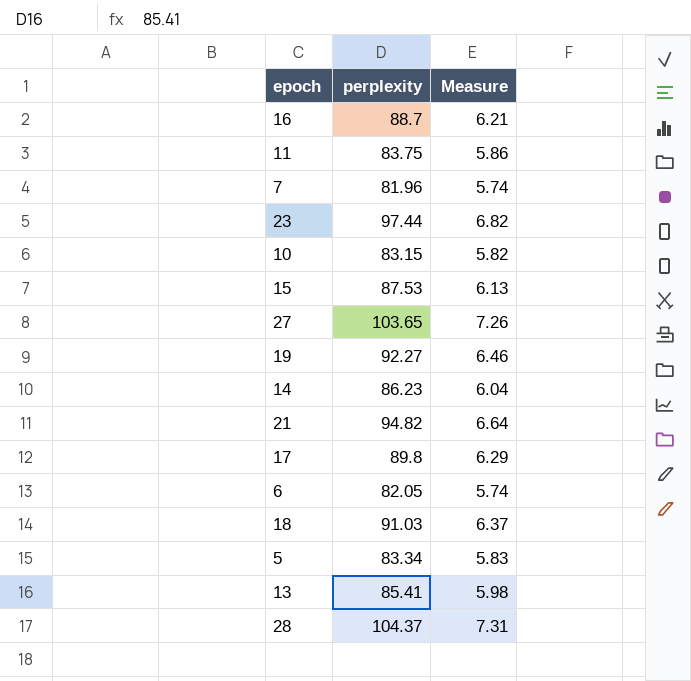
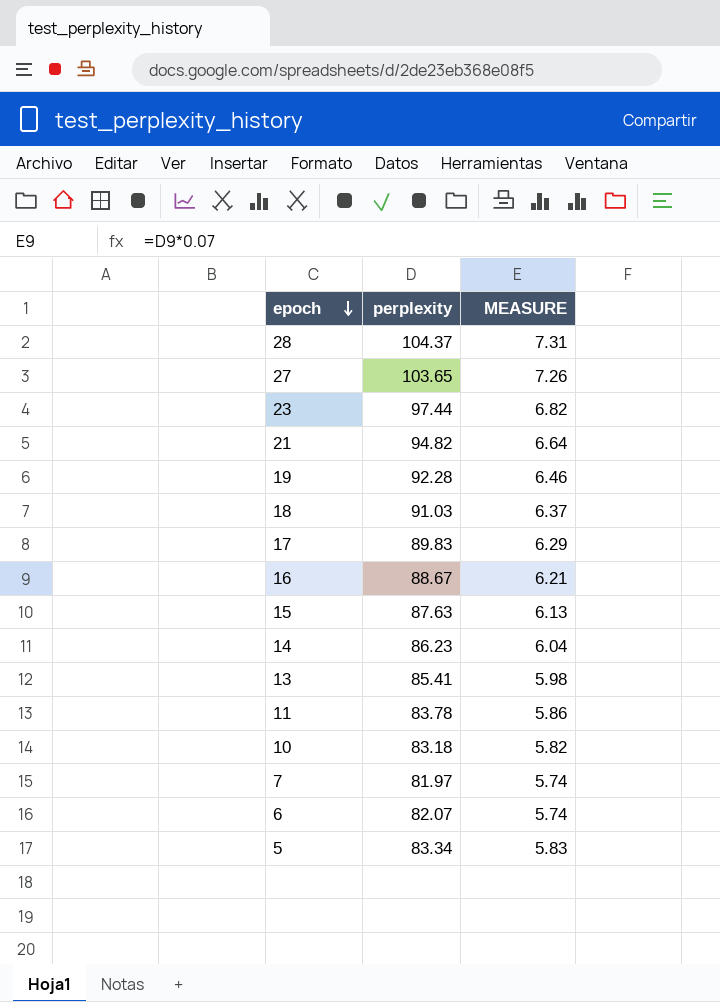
row order: none -> epoch descending
column name: Measure -> MEASURE
19 | perplexity: 92.27 -> 92.28
17 | perplexity: 89.8 -> 89.83
16 | perplexity: 88.7 -> 88.67
15 | perplexity: 87.53 -> 87.63
11 | perplexity: 83.75 -> 83.78
10 | perplexity: 83.15 -> 83.18
7 | perplexity: 81.96 -> 81.97
6 | perplexity: 82.05 -> 82.07

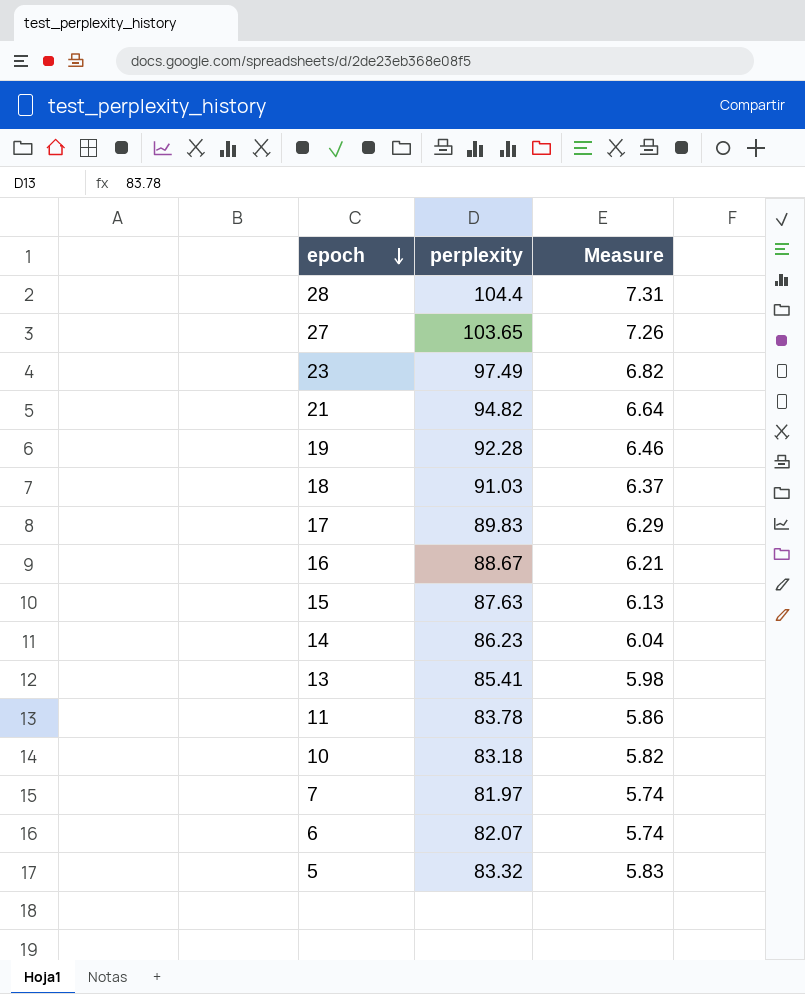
column name: MEASURE -> Measure
28 | perplexity: 104.37 -> 104.4
23 | perplexity: 97.44 -> 97.49
5 | perplexity: 83.34 -> 83.32

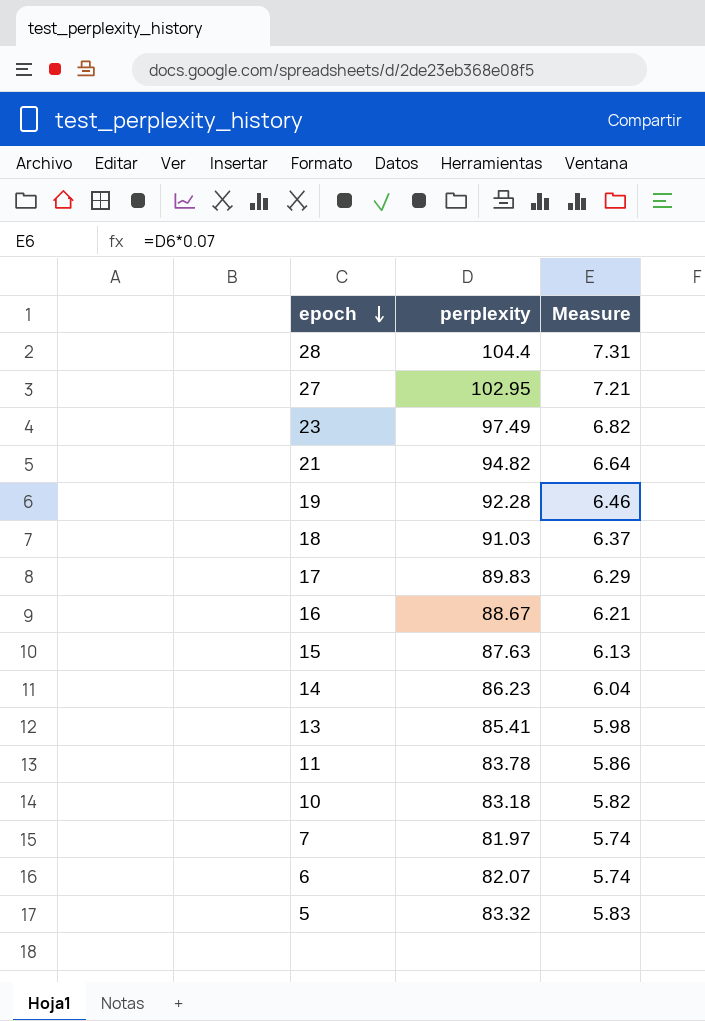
27 | perplexity: 103.65 -> 102.95
27 | Measure: 7.26 -> 7.21

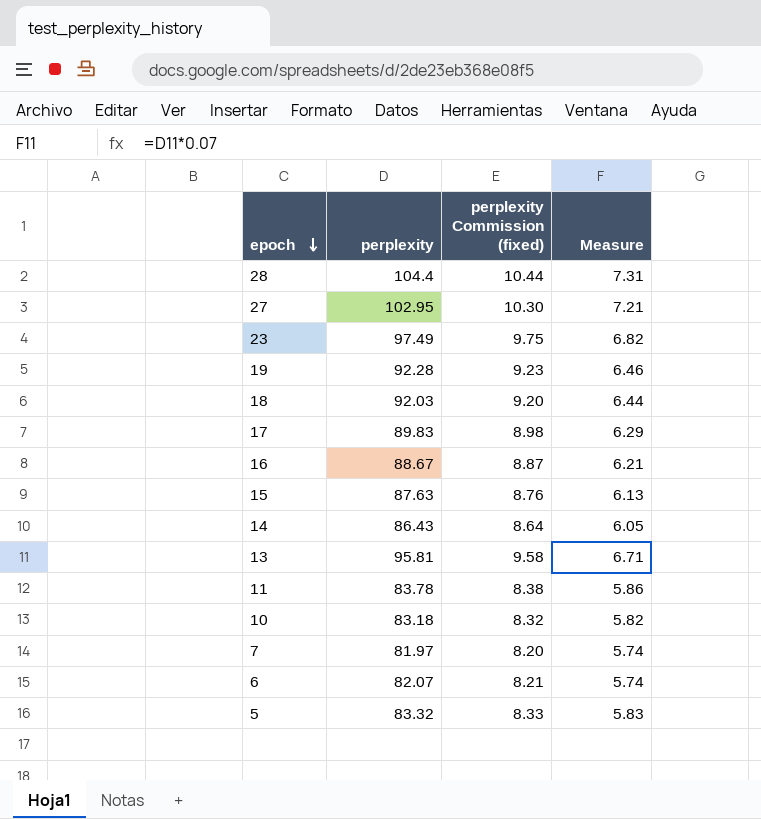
column perplexity Commission (fixed) | formula: none -> [perplexity] * 0.1
row 21: 94.82 | 6.64 -> none
18 | perplexity: 91.03 -> 92.03
18 | Measure: 6.37 -> 6.44
14 | perplexity: 86.23 -> 86.43
14 | Measure: 6.04 -> 6.05
13 | perplexity: 85.41 -> 95.81
13 | Measure: 5.98 -> 6.71

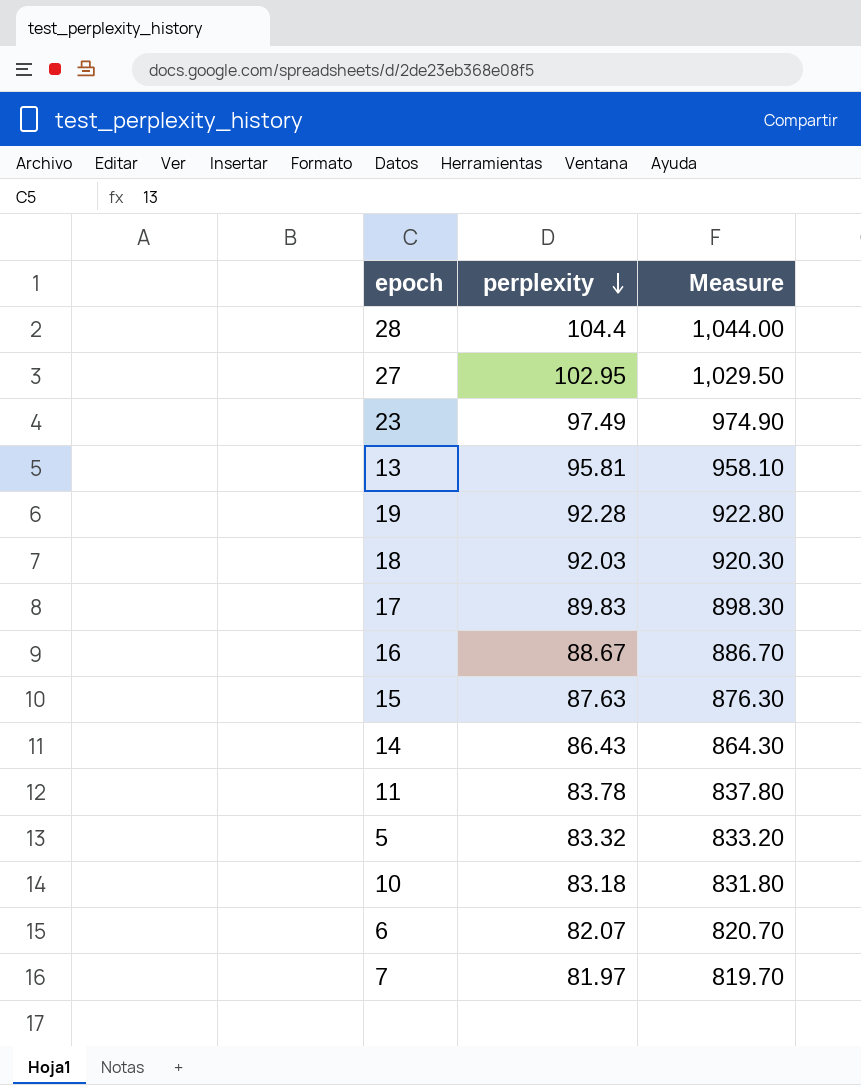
row order: epoch descending -> perplexity descending
column perplexity Commission (fixed) | formula: [perplexity] * 0.1 -> none
column Measure | formula: [perplexity] * 0.07 -> [perplexity] * 10

